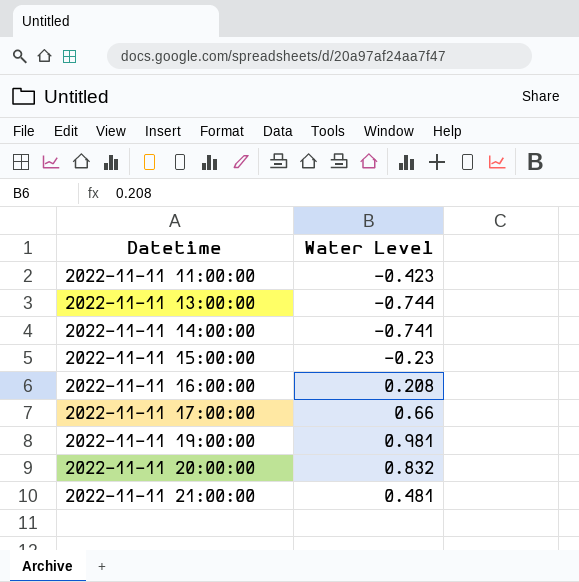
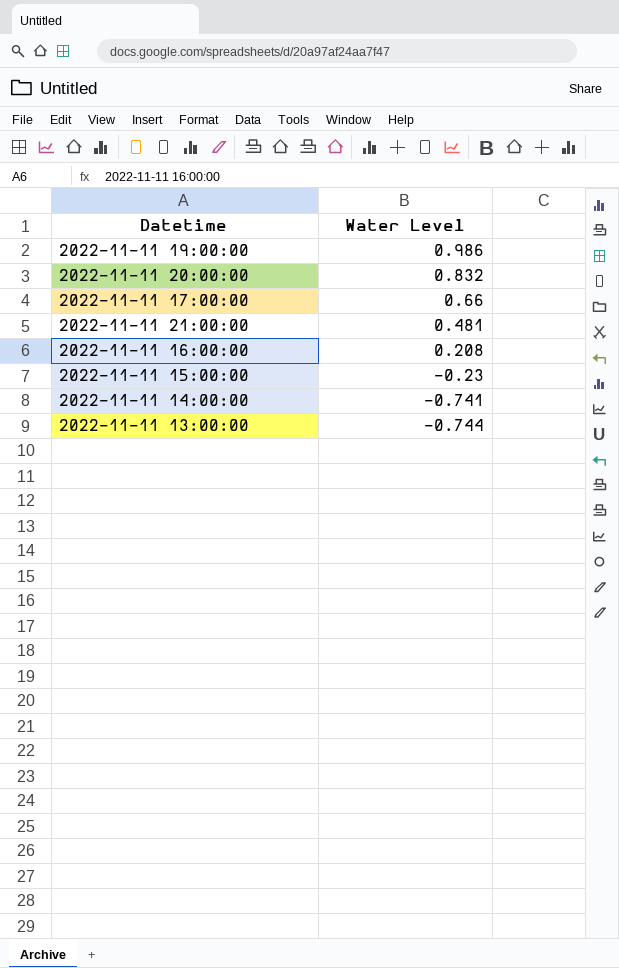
row order: Datetime ascending -> Water Level descending
row 2022-11-11 11:00:00: -0.423 -> none
2022-11-11 19:00:00 | Water Level: 0.981 -> 0.986

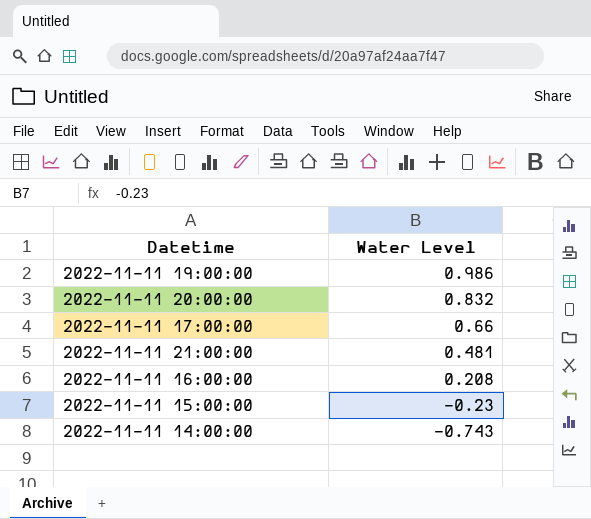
row 2022-11-11 13:00:00: -0.744 -> none
2022-11-11 14:00:00 | Water Level: -0.741 -> -0.743

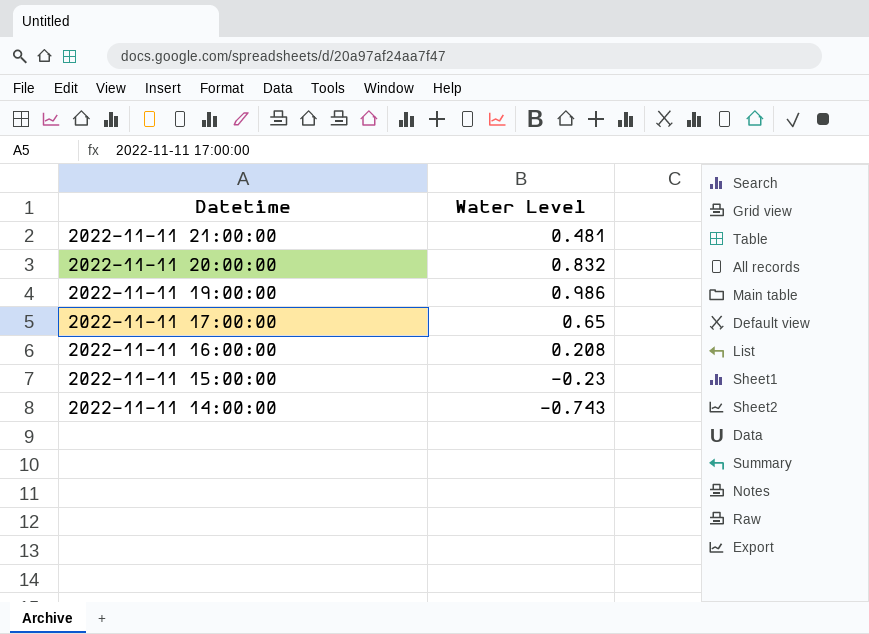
row order: Water Level descending -> Datetime descending
2022-11-11 17:00:00 | Water Level: 0.66 -> 0.65

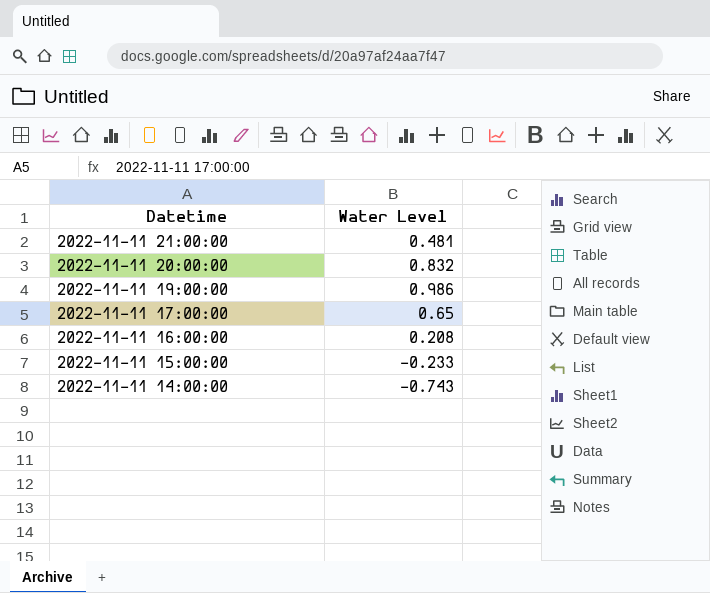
2022-11-11 15:00:00 | Water Level: -0.23 -> -0.233

